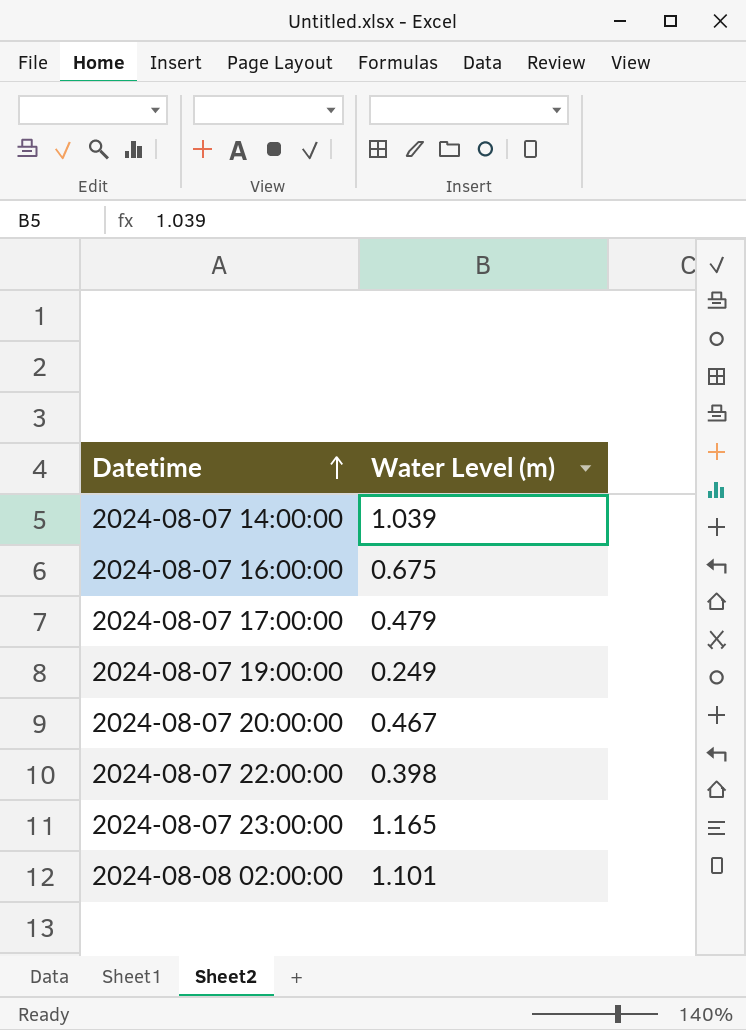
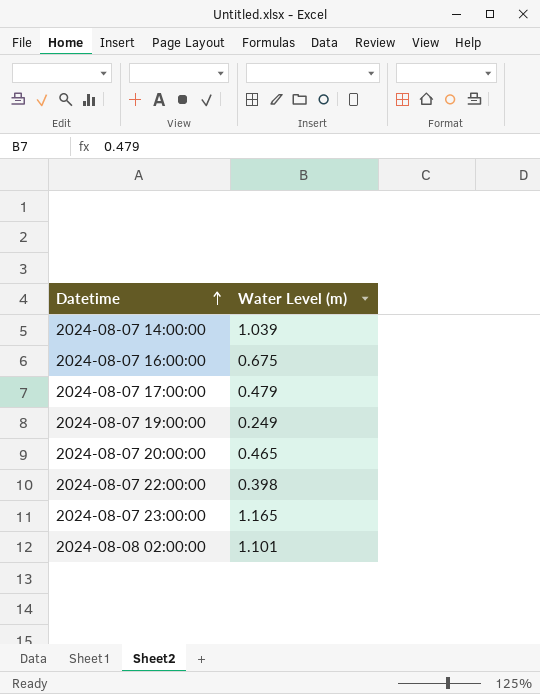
2024-08-07 20:00:00 | Water Level (m): 0.467 -> 0.465

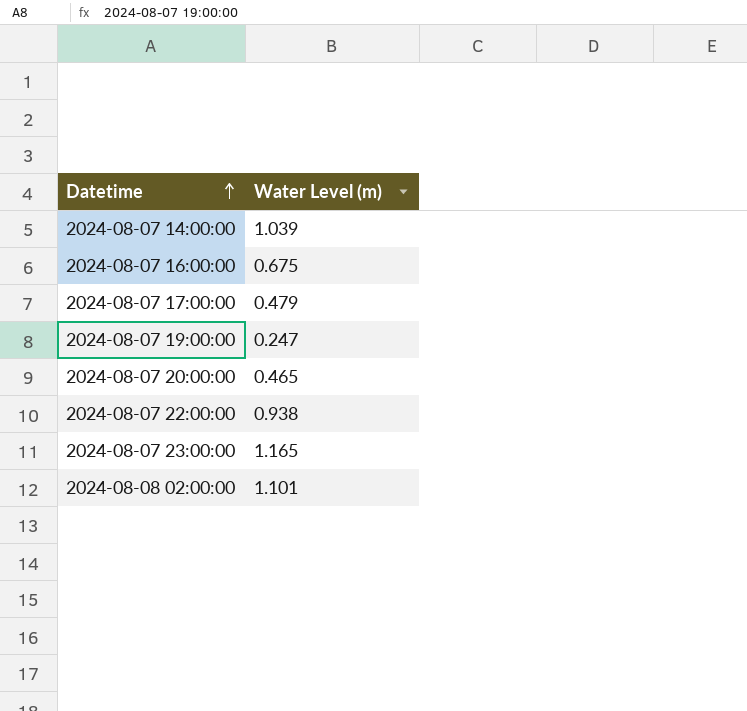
2024-08-07 19:00:00 | Water Level (m): 0.249 -> 0.247
2024-08-07 22:00:00 | Water Level (m): 0.398 -> 0.938

